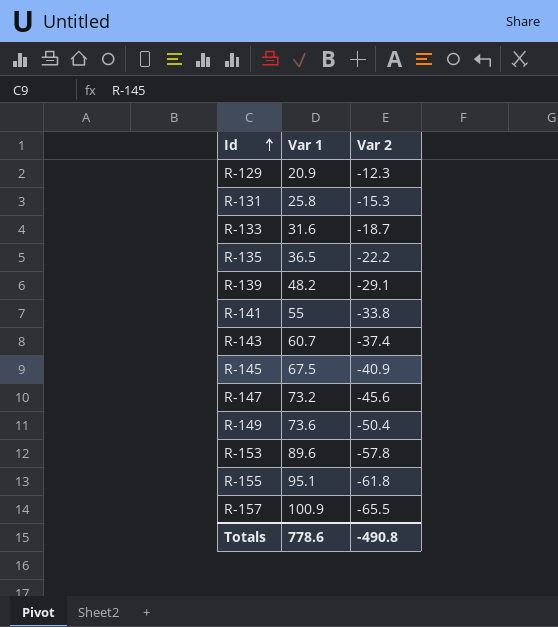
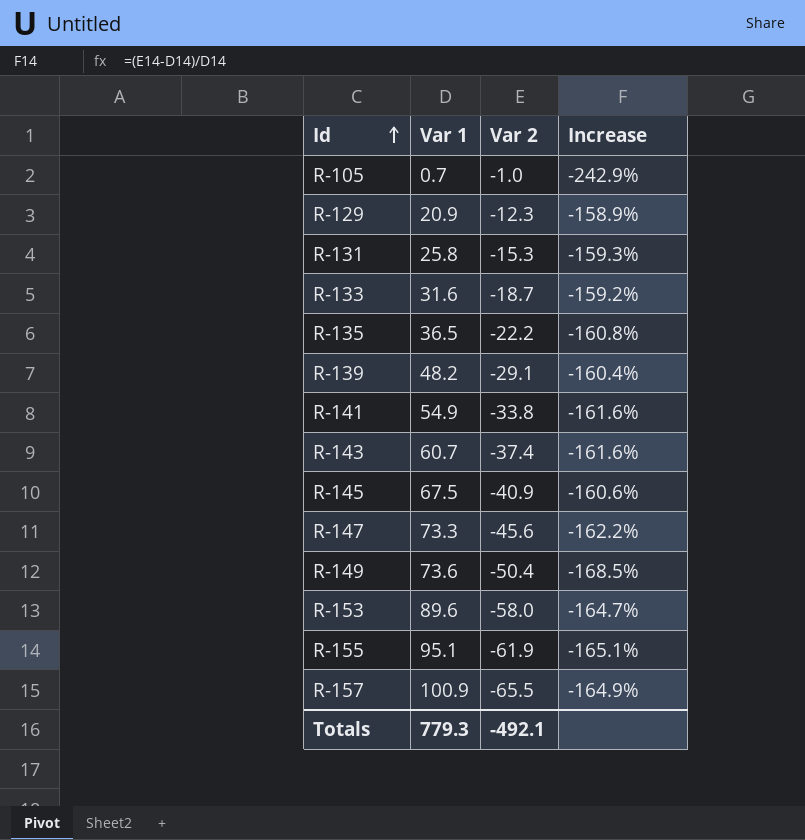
column Increase | formula: none -> ([Var 2] - [Var 1]) / [Var 1]
row R-105: none -> 0.7 | -1.0 | -242.9%
R-141 | Var 1: 55 -> 54.9
R-147 | Var 1: 73.2 -> 73.3
R-153 | Var 2: -57.8 -> -58.0
R-155 | Var 2: -61.8 -> -61.9
Totals | Var 1: 778.6 -> 779.3
Totals | Var 2: -490.8 -> -492.1

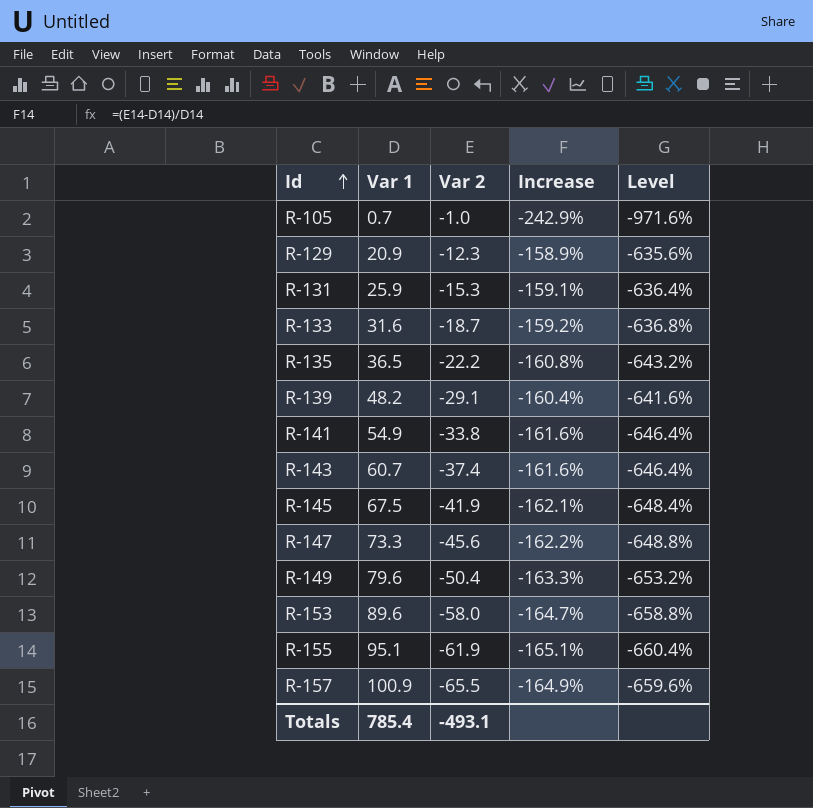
column Level | formula: none -> [Increase] * 4
R-131 | Var 1: 25.8 -> 25.9
R-131 | Increase: -159.3% -> -159.1%
R-145 | Var 2: -40.9 -> -41.9
R-145 | Increase: -160.6% -> -162.1%
R-149 | Var 1: 73.6 -> 79.6
R-149 | Increase: -168.5% -> -163.3%
Totals | Var 1: 779.3 -> 785.4
Totals | Var 2: -492.1 -> -493.1

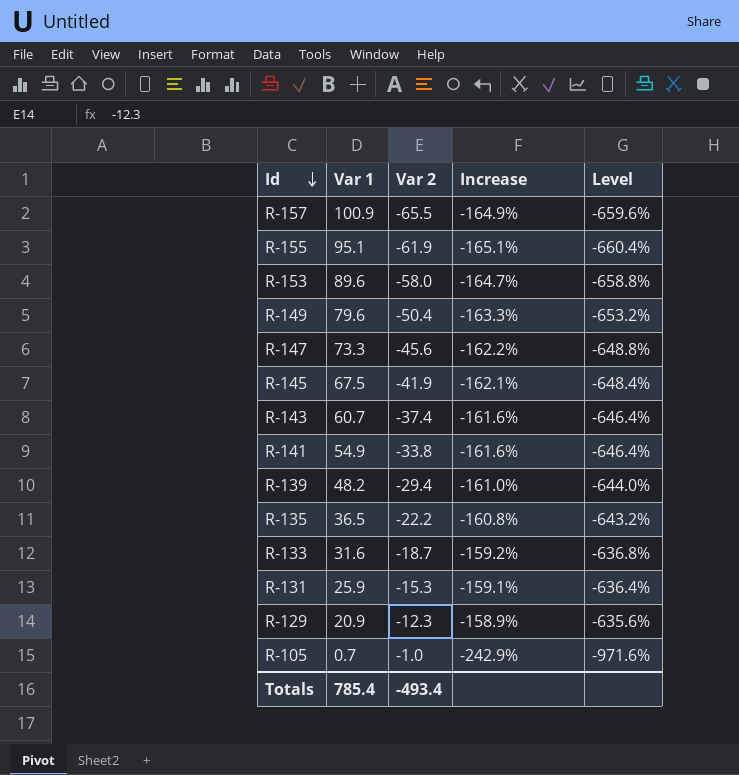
row order: Id ascending -> Id descending
R-139 | Var 2: -29.1 -> -29.4
R-139 | Increase: -160.4% -> -161.0%
R-139 | Level: -641.6% -> -644.0%
Totals | Var 2: -493.1 -> -493.4

